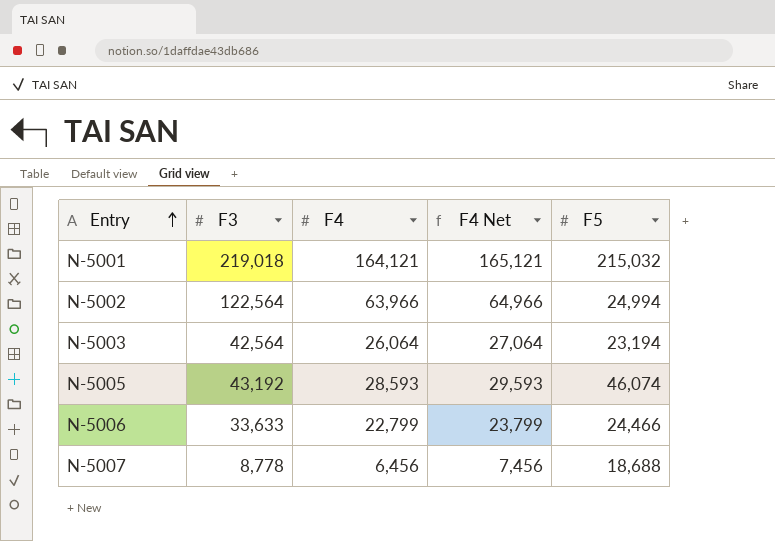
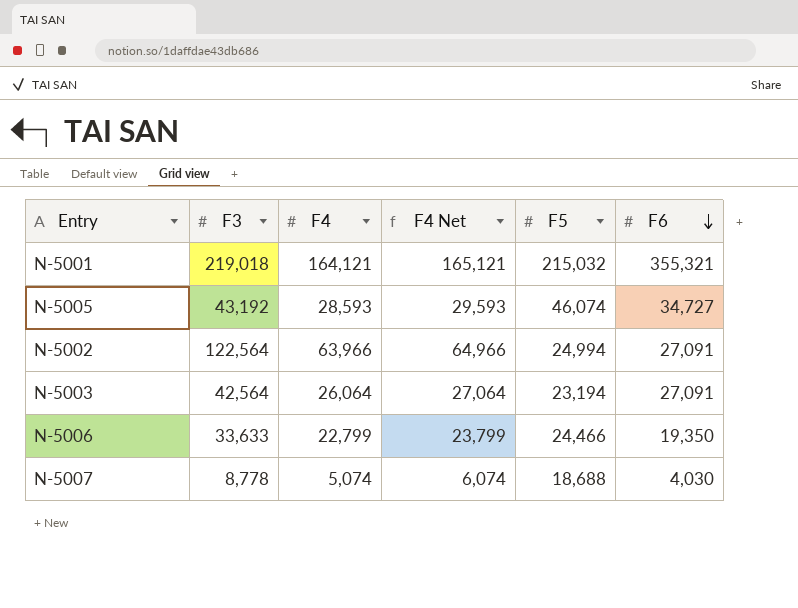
row order: Entry ascending -> F6 descending
column F6 | position: none -> 6
N-5007 | F4: 6,456 -> 5,074
N-5007 | F4 Net: 7,456 -> 6,074

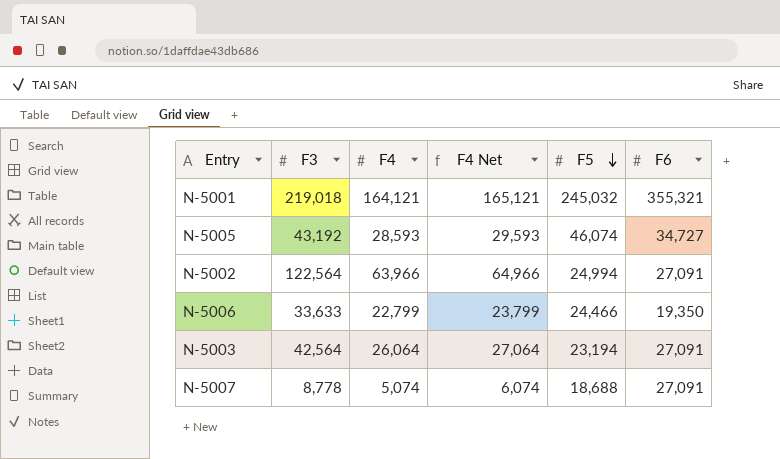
row order: F6 descending -> F5 descending
N-5001 | F5: 215,032 -> 245,032
N-5007 | F6: 4,030 -> 27,091

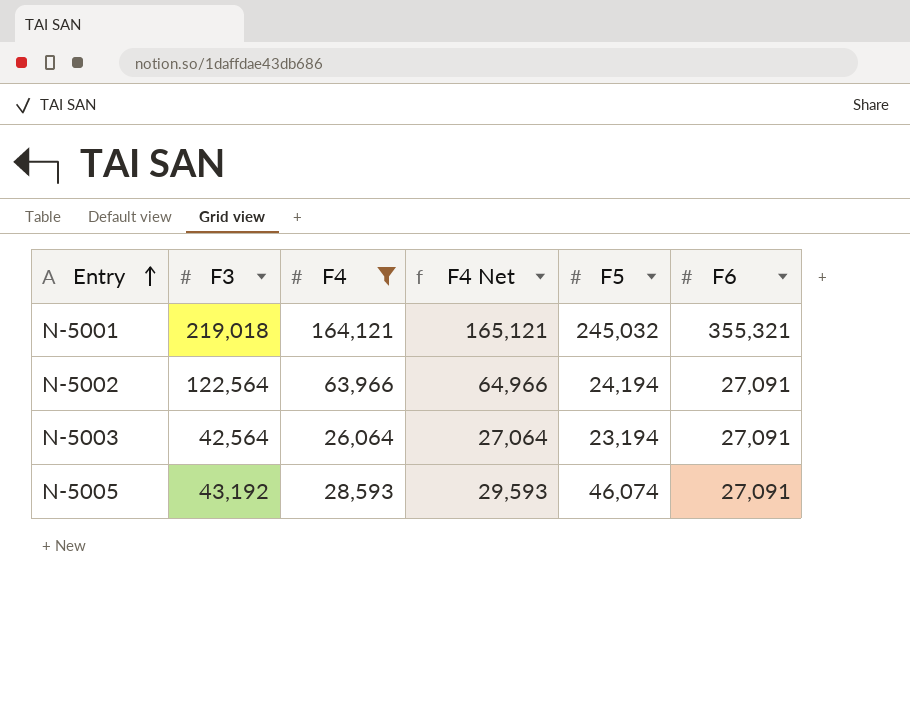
filter: none -> F4 >= 26,064
row order: F5 descending -> Entry ascending
N-5002 | F5: 24,994 -> 24,194
N-5005 | F6: 34,727 -> 27,091

